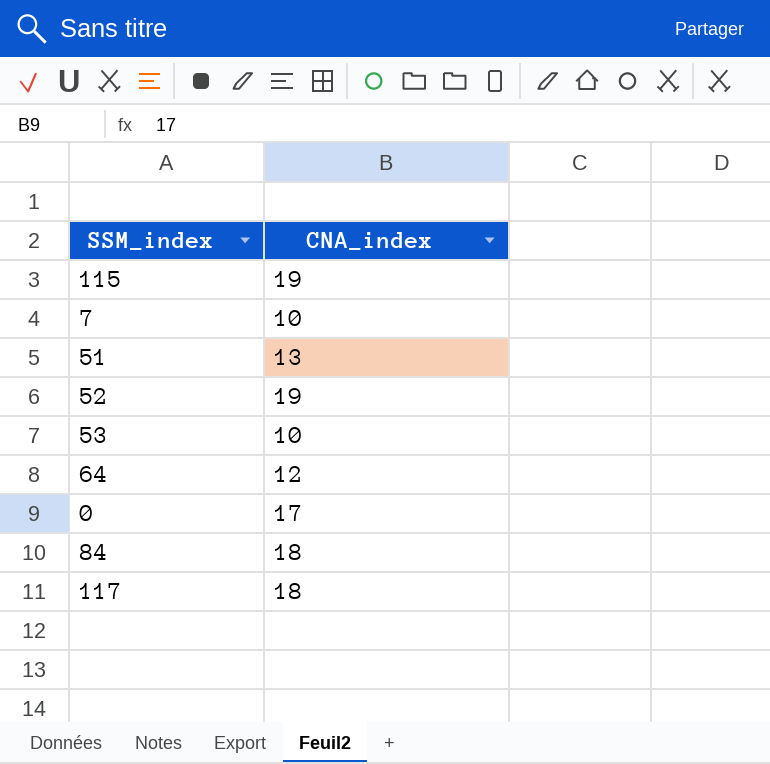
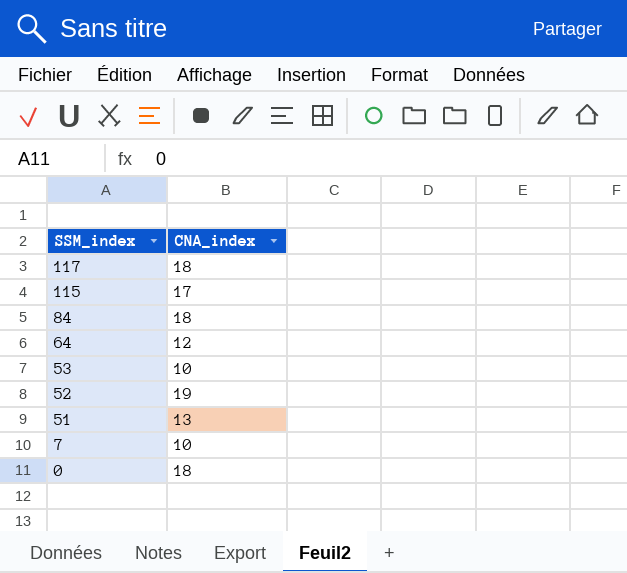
row order: none -> SSM_index descending
115 | CNA_index: 19 -> 17
0 | CNA_index: 17 -> 18

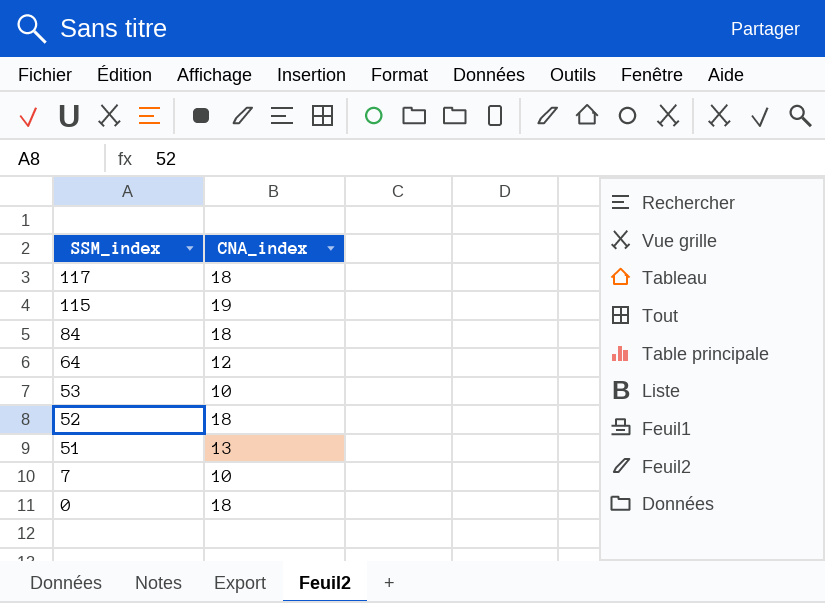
115 | CNA_index: 17 -> 19
52 | CNA_index: 19 -> 18

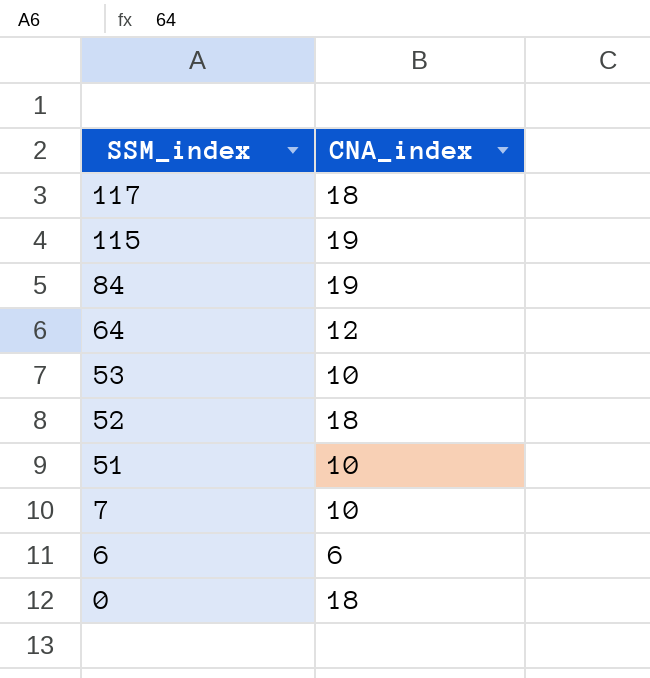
84 | CNA_index: 18 -> 19
51 | CNA_index: 13 -> 10
row 6: none -> 6

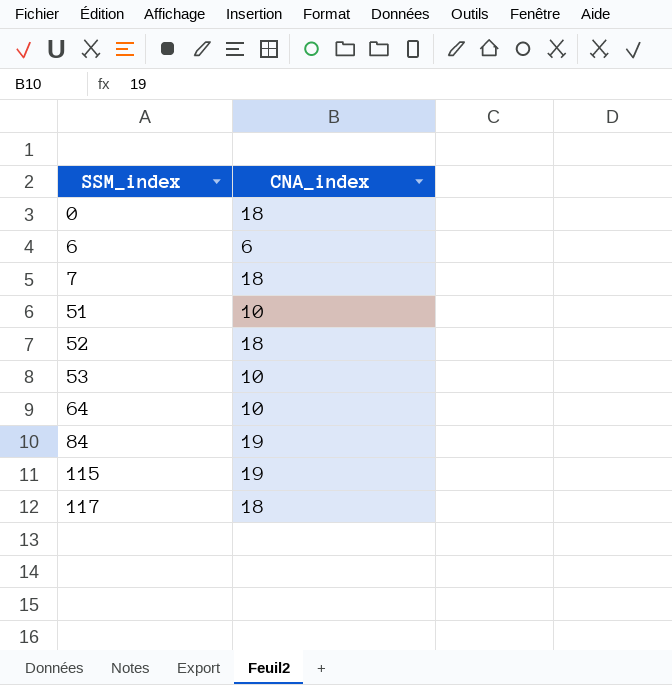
row order: SSM_index descending -> SSM_index ascending
7 | CNA_index: 10 -> 18
64 | CNA_index: 12 -> 10

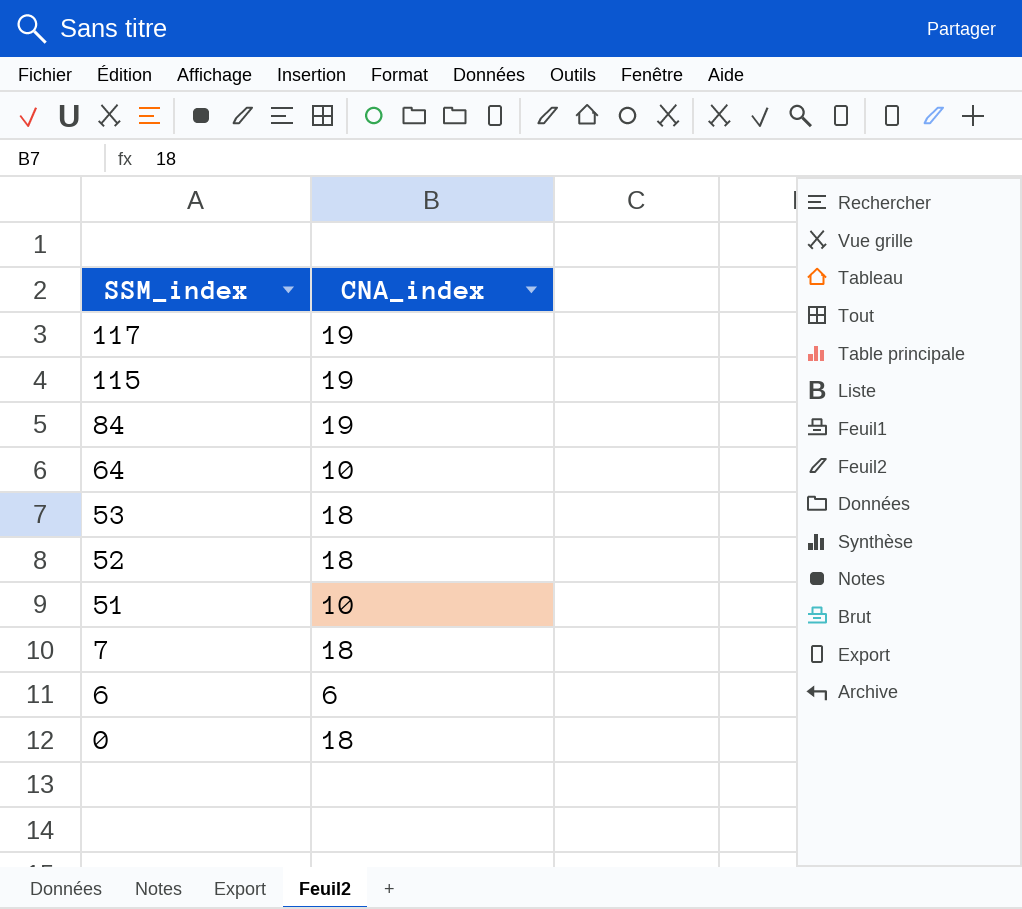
row order: SSM_index ascending -> SSM_index descending
117 | CNA_index: 18 -> 19
53 | CNA_index: 10 -> 18

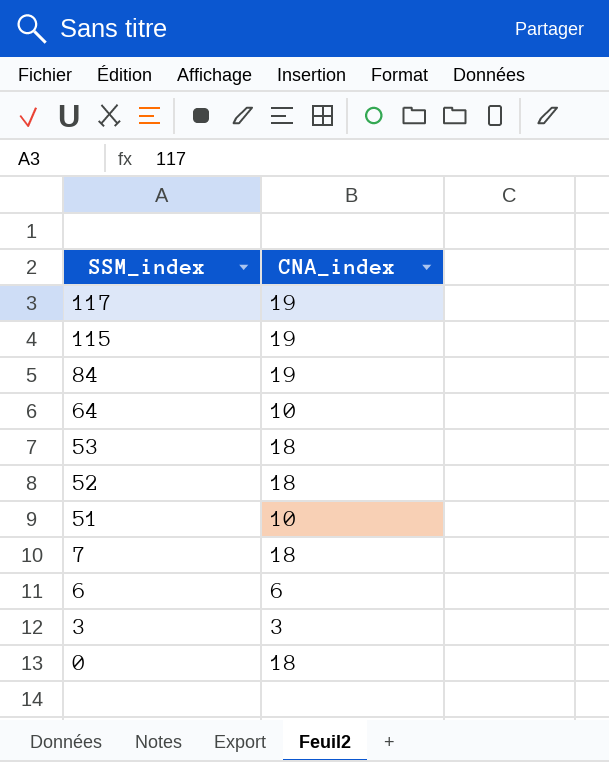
row 3: none -> 3

